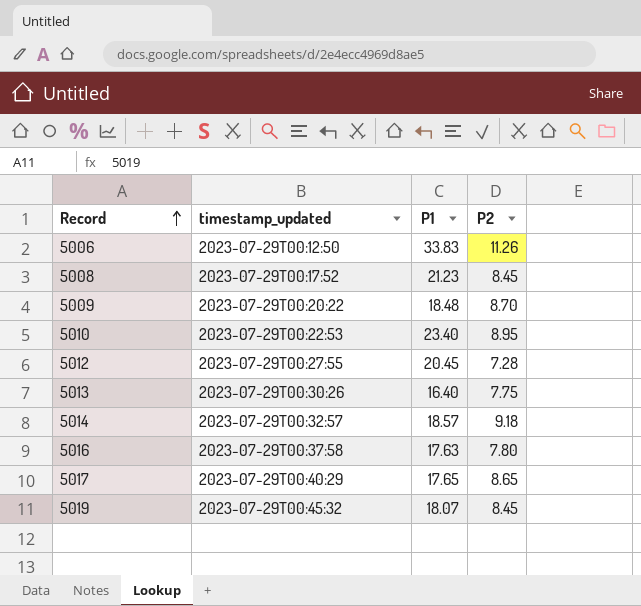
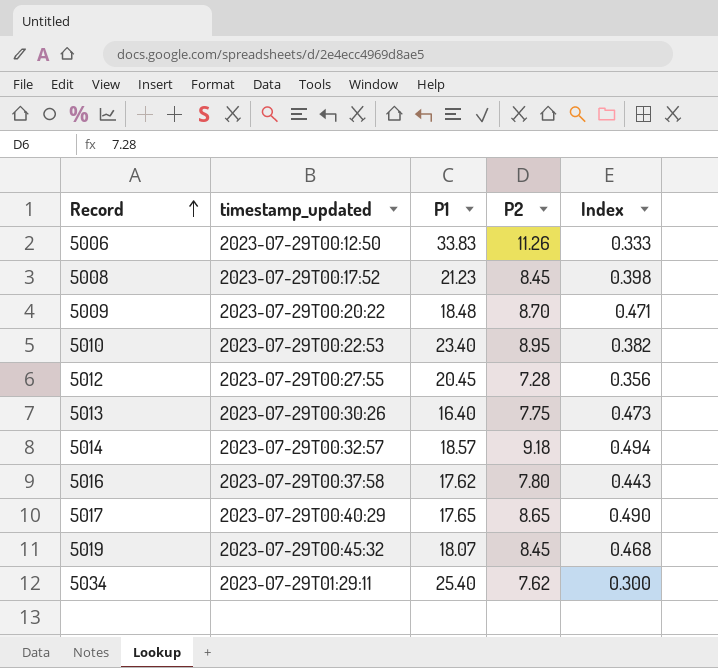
column Index | formula: none -> [P2] / [P1]
5016 | P1: 17.63 -> 17.62
row 5034: none -> 2023-07-29T01:29:11 | 25.40 | 7.62 | 0.300

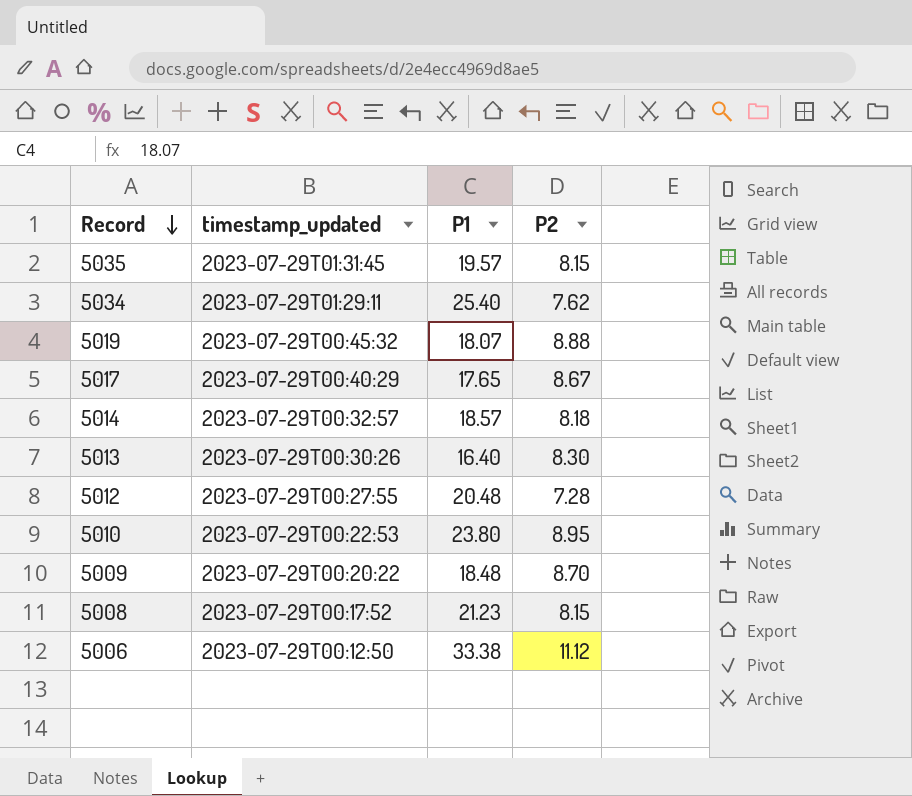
row order: Record ascending -> Record descending
column Index | formula: [P2] / [P1] -> none
row 5016: 2023-07-29T00:37:58 | 17.62 | 7.80 | 0.443 -> none
row 5035: none -> 2023-07-29T01:31:45 | 19.57 | 8.15
5019 | P2: 8.45 -> 8.88
5017 | P2: 8.65 -> 8.67
5014 | P2: 9.18 -> 8.18
5013 | P2: 7.75 -> 8.30
5012 | P1: 20.45 -> 20.48
5010 | P1: 23.40 -> 23.80
5008 | P2: 8.45 -> 8.15
5006 | P1: 33.83 -> 33.38
5006 | P2: 11.26 -> 11.12

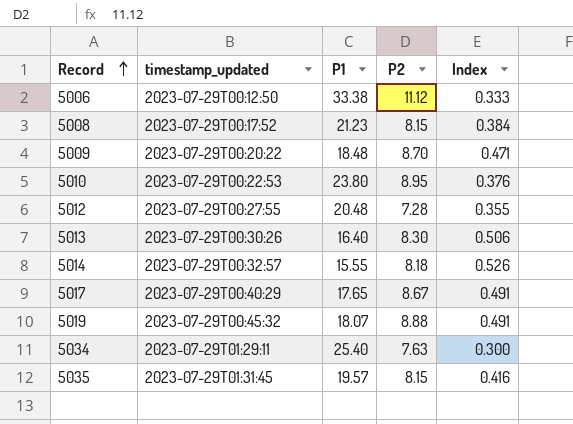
row order: Record descending -> Record ascending
column Index | formula: none -> [P2] / [P1]
5014 | P1: 18.57 -> 15.55
5034 | P2: 7.62 -> 7.63

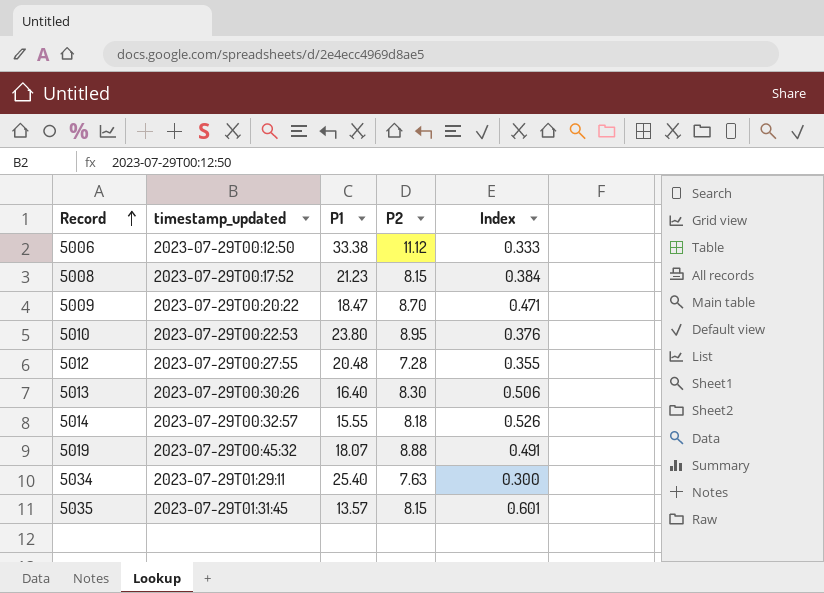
row 5017: 2023-07-29T00:40:29 | 17.65 | 8.67 | 0.491 -> none
5009 | P1: 18.48 -> 18.47
5035 | P1: 19.57 -> 13.57
5035 | Index: 0.416 -> 0.601

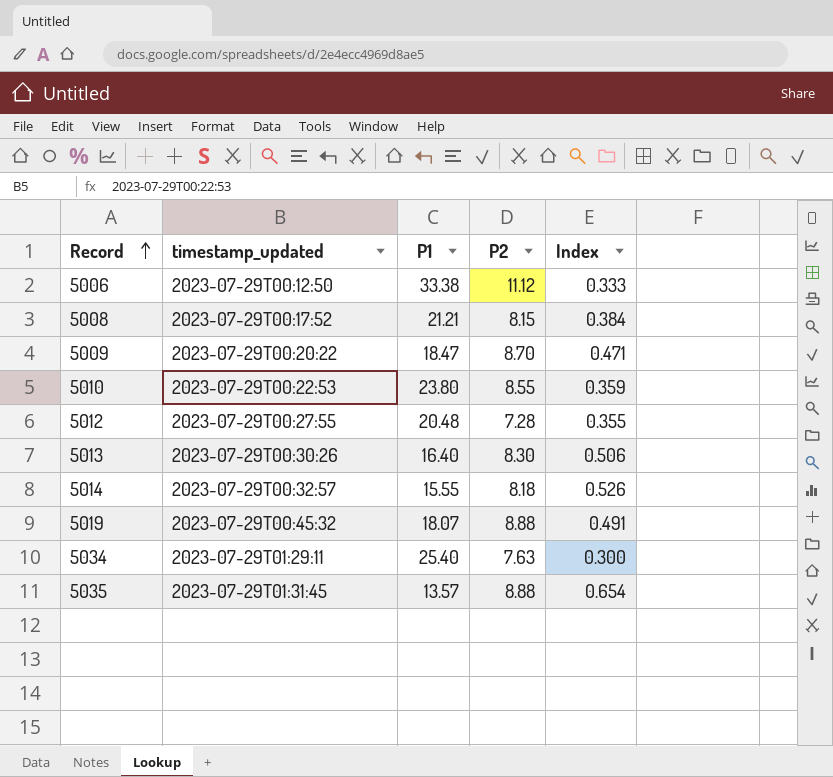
5008 | P1: 21.23 -> 21.21
5010 | P2: 8.95 -> 8.55
5010 | Index: 0.376 -> 0.359
5035 | P2: 8.15 -> 8.88
5035 | Index: 0.601 -> 0.654

